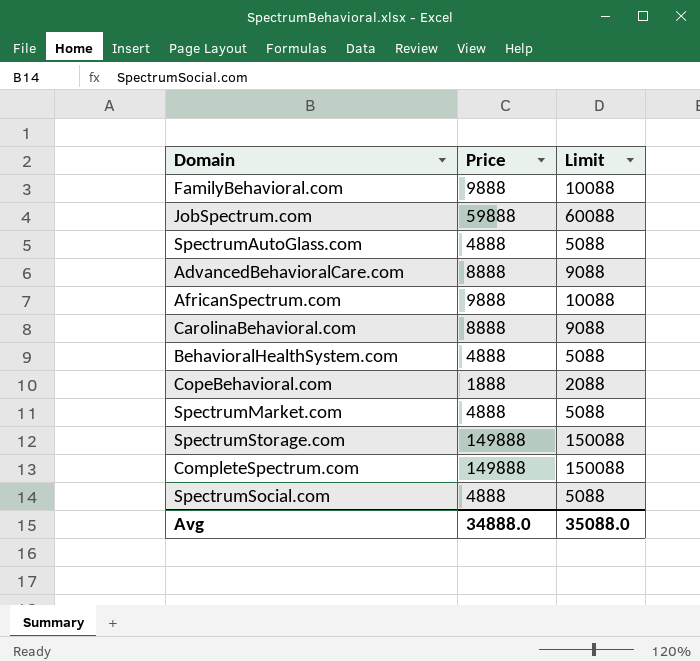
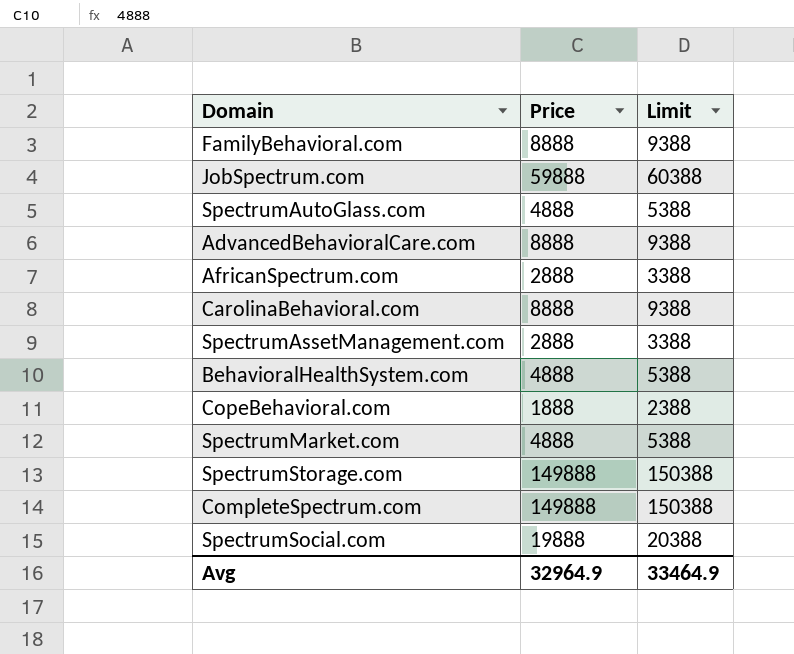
column Limit | formula: [Price] + 200 -> [Price] + 500
FamilyBehavioral.com | Price: 9888 -> 8888
AfricanSpectrum.com | Price: 9888 -> 2888
row SpectrumAssetManagement.com: none -> 2888 | 3388
SpectrumSocial.com | Price: 4888 -> 19888
Avg | Price: 34888.0 -> 32964.9
Avg | Limit: 35088.0 -> 33464.9

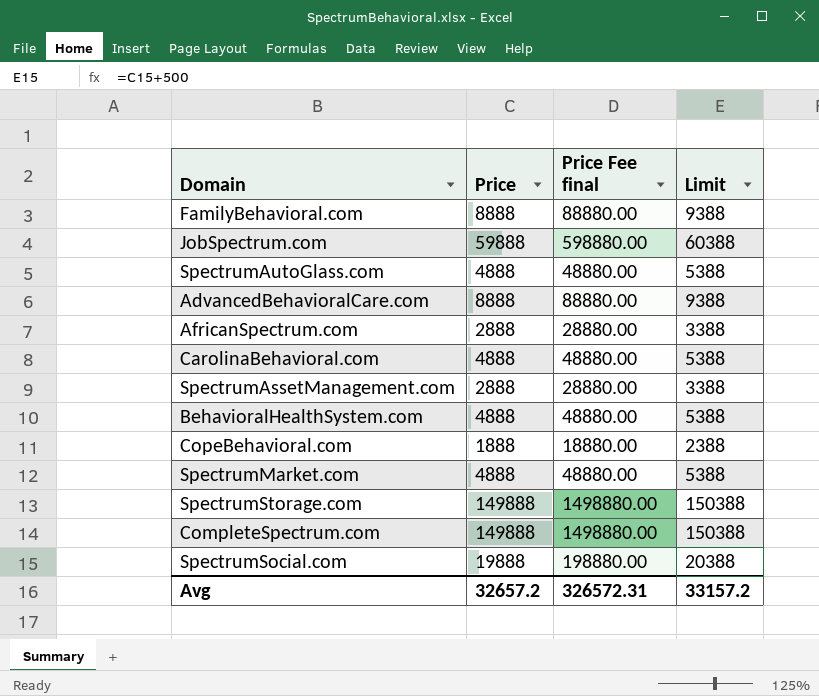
column Price Fee final | formula: none -> [Price] * 10
CarolinaBehavioral.com | Price: 8888 -> 4888
CarolinaBehavioral.com | Limit: 9388 -> 5388
Avg | Price: 32964.9 -> 32657.2
Avg | Limit: 33464.9 -> 33157.2

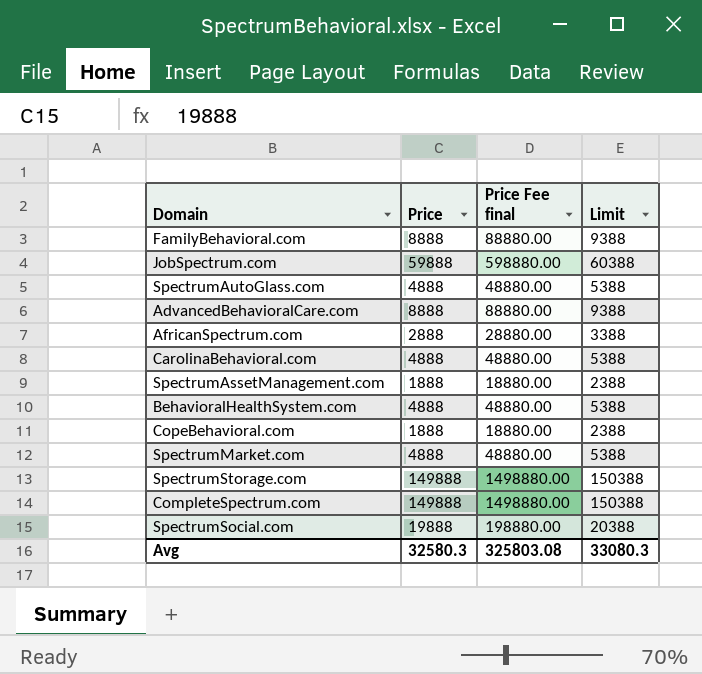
SpectrumAssetManagement.com | Price: 2888 -> 1888
SpectrumAssetManagement.com | Price Fee final: 28880.00 -> 18880.00
SpectrumAssetManagement.com | Limit: 3388 -> 2388
Avg | Price: 32657.2 -> 32580.3
Avg | Price Fee final: 326572.31 -> 325803.08
Avg | Limit: 33157.2 -> 33080.3

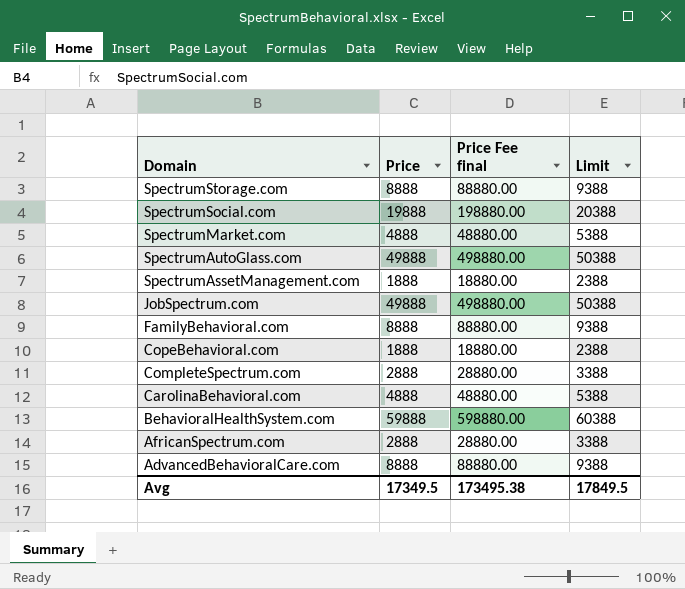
row order: none -> Domain descending
SpectrumStorage.com | Price: 149888 -> 8888
SpectrumStorage.com | Price Fee final: 1498880.00 -> 88880.00
SpectrumStorage.com | Limit: 150388 -> 9388
SpectrumAutoGlass.com | Price: 4888 -> 49888
SpectrumAutoGlass.com | Price Fee final: 48880.00 -> 498880.00
SpectrumAutoGlass.com | Limit: 5388 -> 50388
JobSpectrum.com | Price: 59888 -> 49888
JobSpectrum.com | Price Fee final: 598880.00 -> 498880.00
JobSpectrum.com | Limit: 60388 -> 50388
CompleteSpectrum.com | Price: 149888 -> 2888
CompleteSpectrum.com | Price Fee final: 1498880.00 -> 28880.00
CompleteSpectrum.com | Limit: 150388 -> 3388
BehavioralHealthSystem.com | Price: 4888 -> 59888
BehavioralHealthSystem.com | Price Fee final: 48880.00 -> 598880.00
BehavioralHealthSystem.com | Limit: 5388 -> 60388
Avg | Price: 32580.3 -> 17349.5
Avg | Price Fee final: 325803.08 -> 173495.38
Avg | Limit: 33080.3 -> 17849.5

